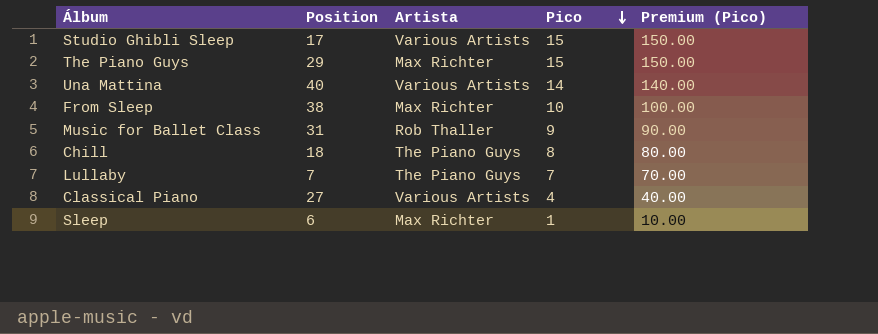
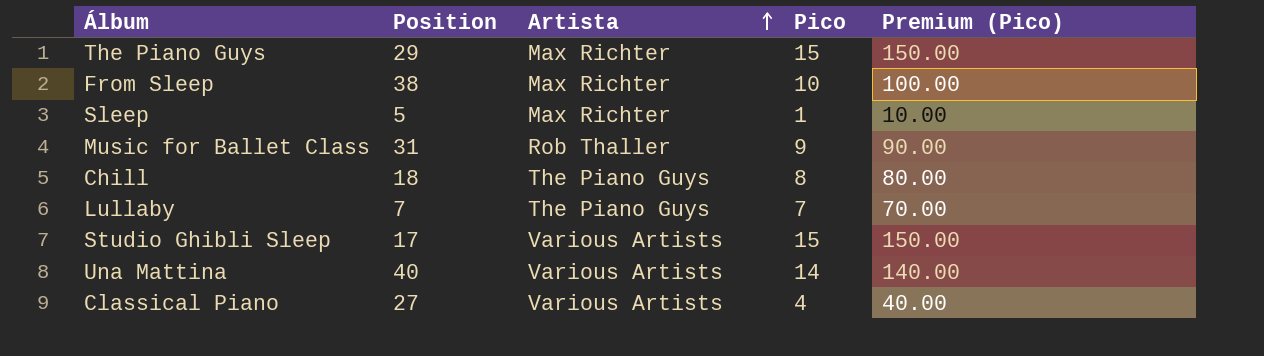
row order: Pico descending -> Artista ascending
Sleep | Position: 6 -> 5

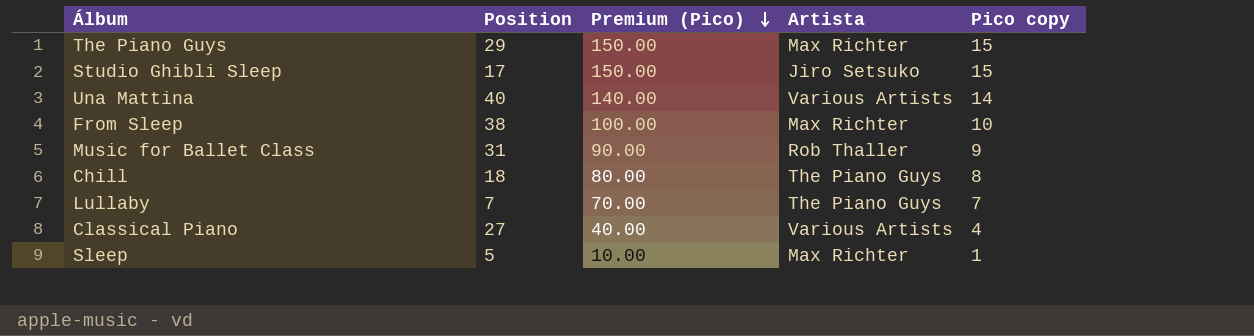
row order: Artista ascending -> Premium (Pico) descending
column Premium (Pico) | position: 5 -> 3
column name: Pico -> Pico copy
Studio Ghibli Sleep | Artista: Various Artists -> Jiro Setsuko

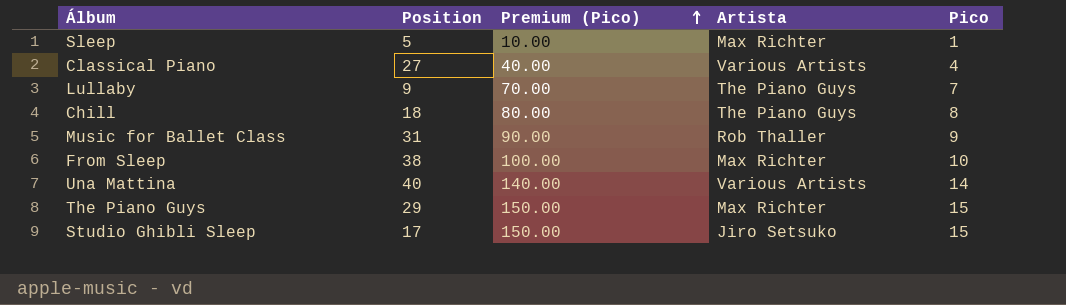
row order: Premium (Pico) descending -> Premium (Pico) ascending
column name: Pico copy -> Pico
Lullaby | Position: 7 -> 9

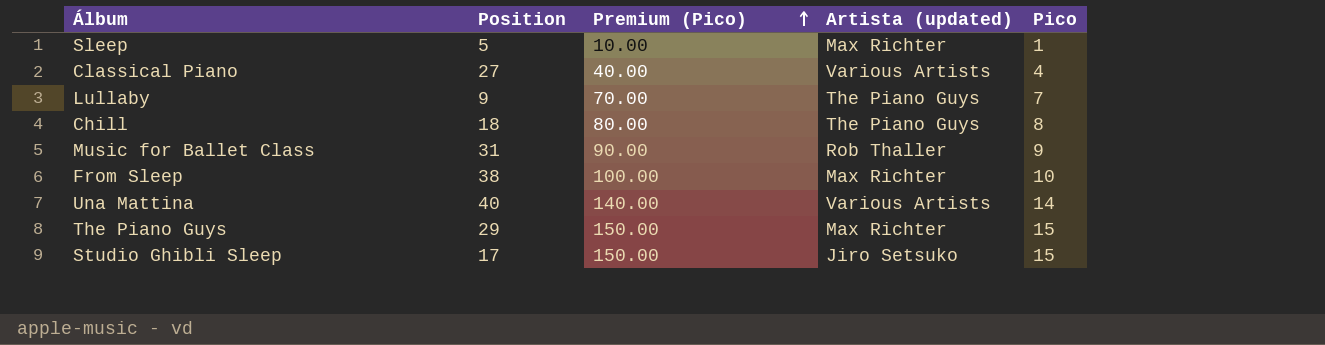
column name: Artista -> Artista (updated)

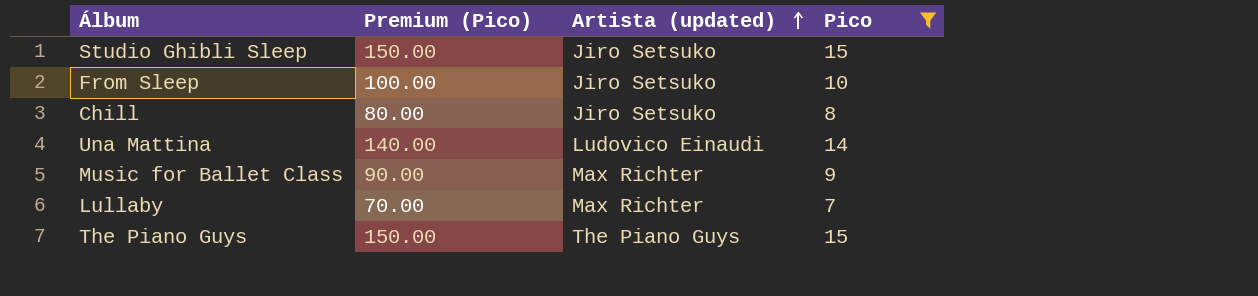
filter: none -> Pico >= 7
row order: Premium (Pico) ascending -> Artista (updated) ascending
column Position | position: 2 -> none
From Sleep | Artista (updated): Max Richter -> Jiro Setsuko
Chill | Artista (updated): The Piano Guys -> Jiro Setsuko
Una Mattina | Artista (updated): Various Artists -> Ludovico Einaudi
Music for Ballet Class | Artista (updated): Rob Thaller -> Max Richter
Lullaby | Artista (updated): The Piano Guys -> Max Richter
The Piano Guys | Artista (updated): Max Richter -> The Piano Guys

